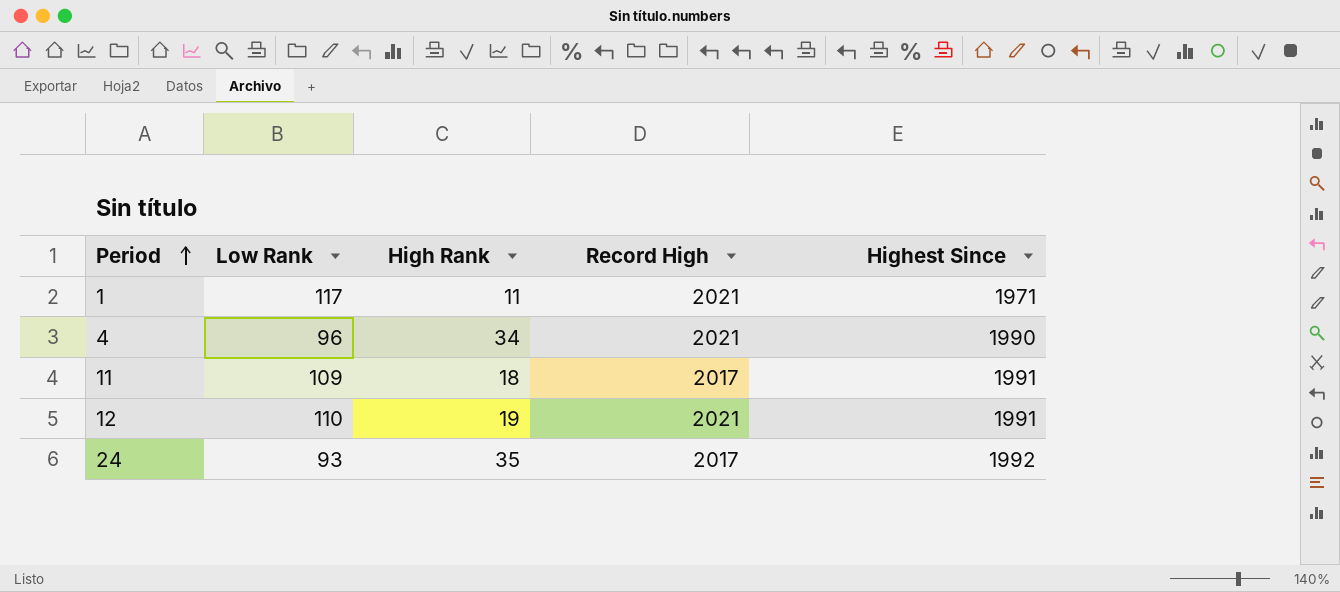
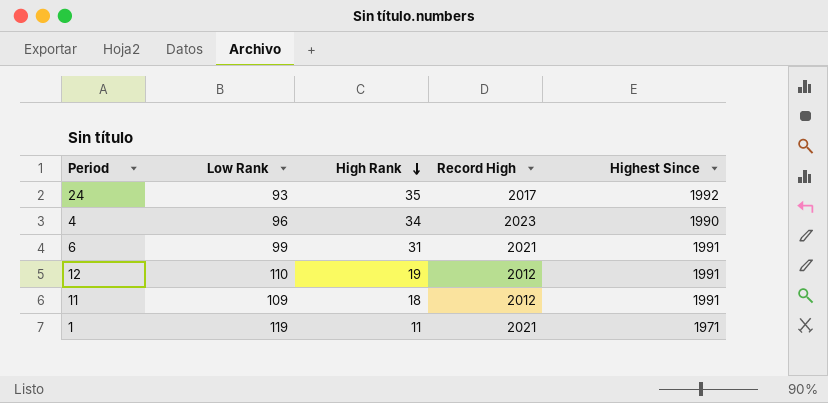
row order: Period ascending -> High Rank descending
4 | Record High: 2021 -> 2023
row 6: none -> 99 | 31 | 2021 | 1991
12 | Record High: 2021 -> 2012
11 | Record High: 2017 -> 2012
1 | Low Rank: 117 -> 119

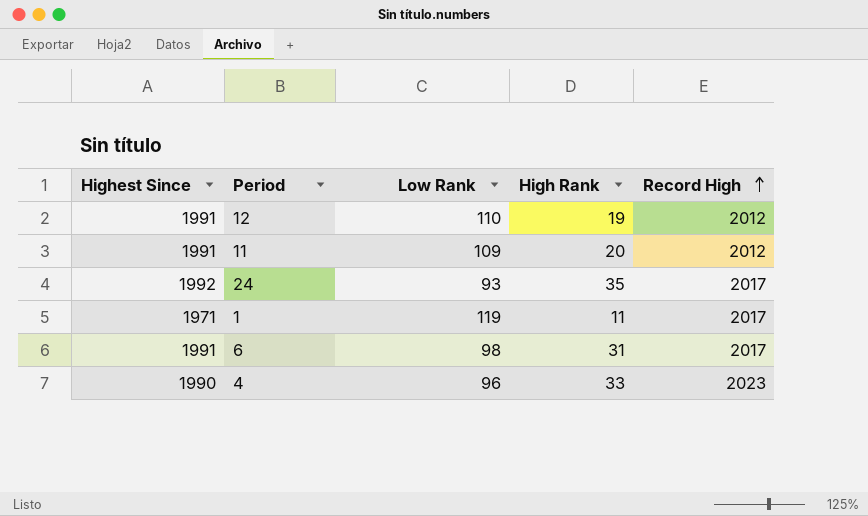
row order: High Rank descending -> Record High ascending
column Highest Since | position: 5 -> 1
11 | High Rank: 18 -> 20
1 | Record High: 2021 -> 2017
6 | Low Rank: 99 -> 98
6 | Record High: 2021 -> 2017
4 | High Rank: 34 -> 33

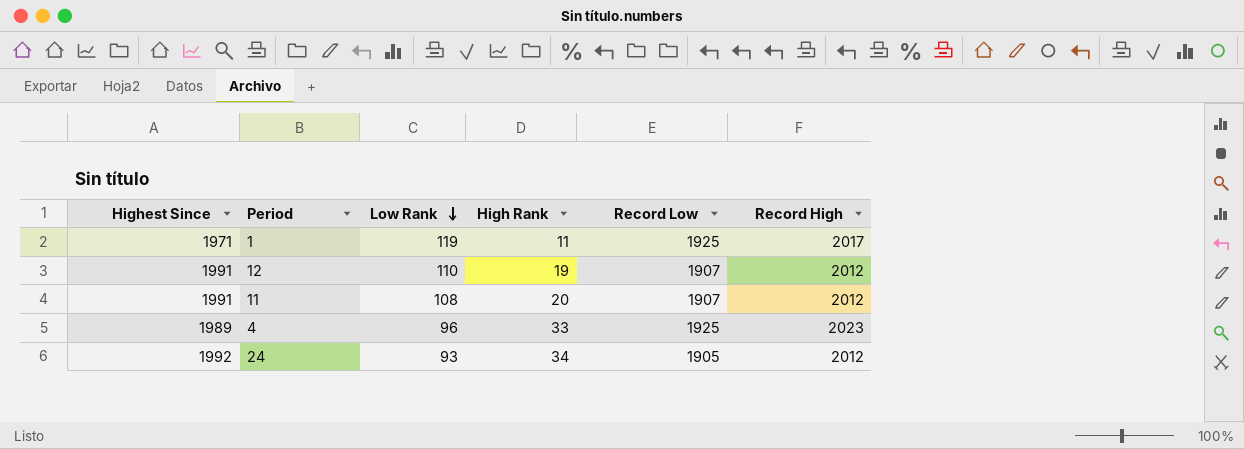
row order: Record High ascending -> Low Rank descending
column Record Low | position: none -> 5
row 6: 1991 | 98 | 31 | 2017 -> none
11 | Low Rank: 109 -> 108
4 | Highest Since: 1990 -> 1989
24 | High Rank: 35 -> 34
24 | Record High: 2017 -> 2012

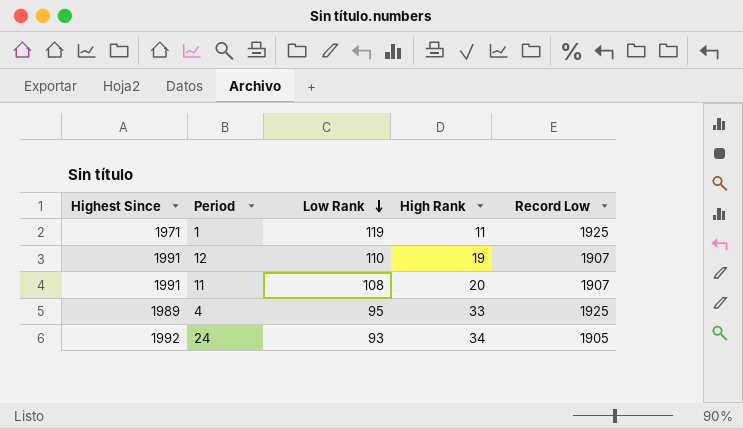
column Record High | position: 6 -> none
4 | Low Rank: 96 -> 95

